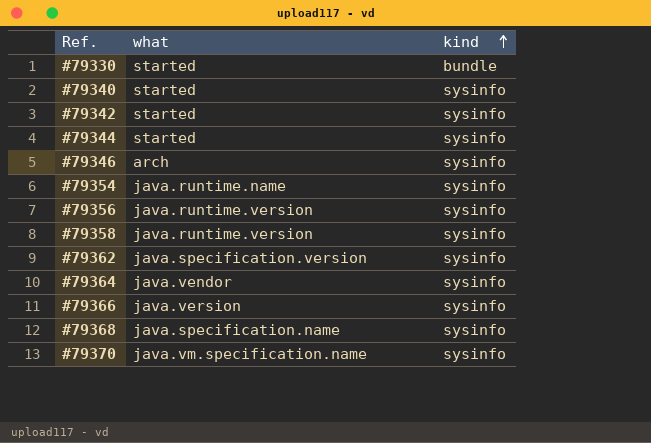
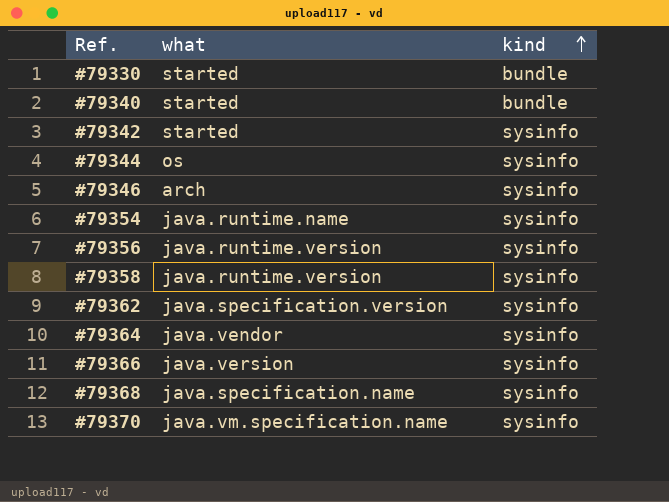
#79340 | kind: sysinfo -> bundle
#79344 | what: started -> os

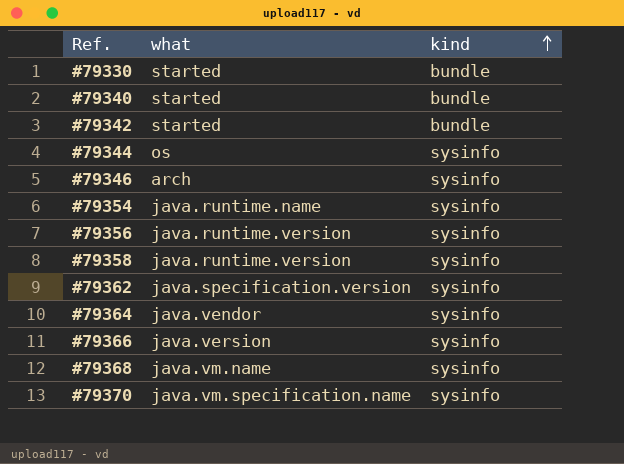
#79342 | kind: sysinfo -> bundle
#79368 | what: java.specification.name -> java.vm.name

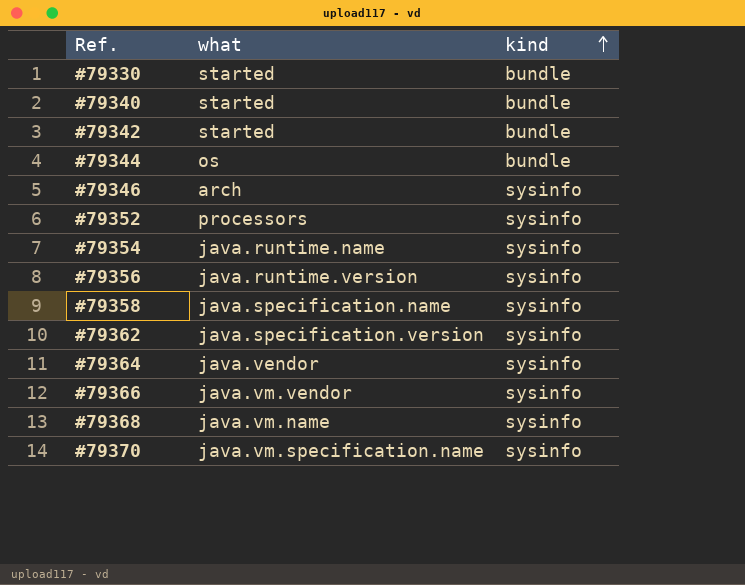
#79344 | kind: sysinfo -> bundle
row #79352: none -> processors | sysinfo
#79358 | what: java.runtime.version -> java.specification.name
#79366 | what: java.version -> java.vm.vendor

